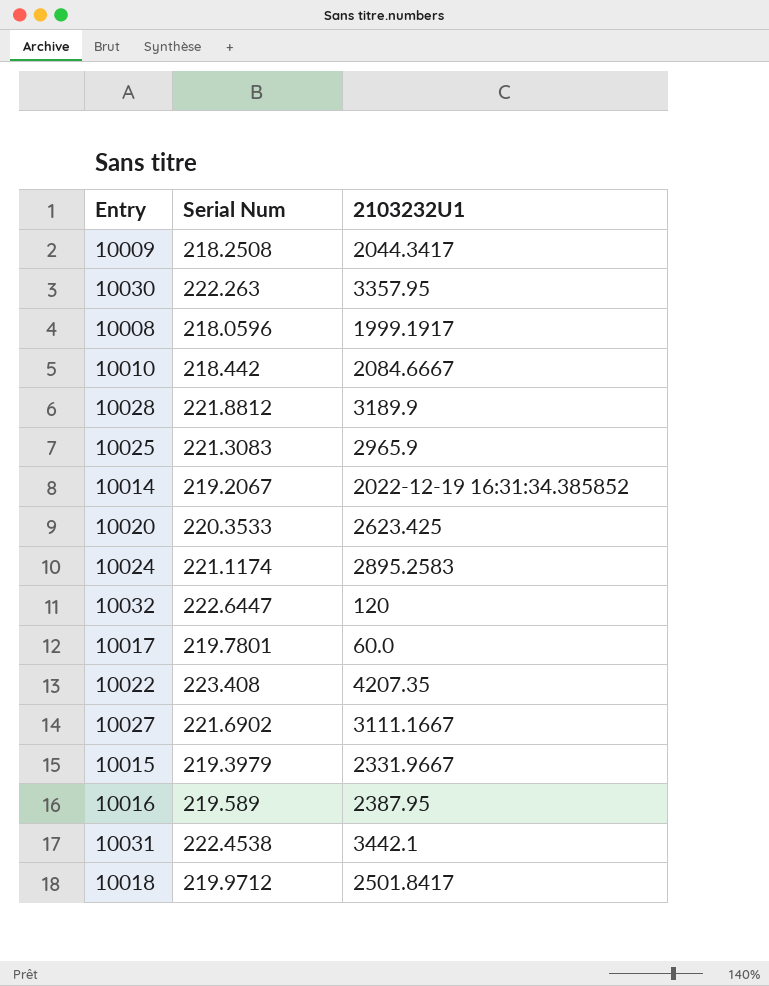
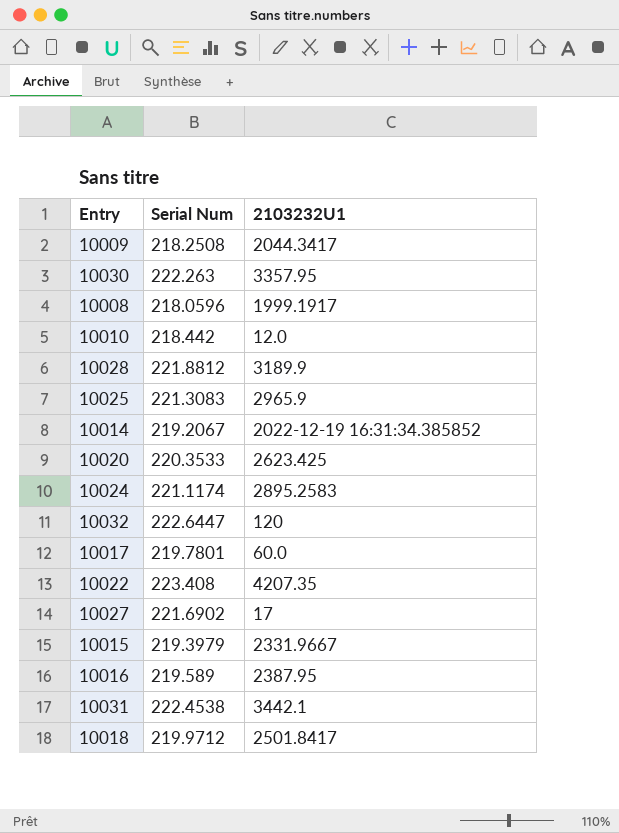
10010 | 2103232U1: 2084.6667 -> 12.0
10027 | 2103232U1: 3111.1667 -> 17

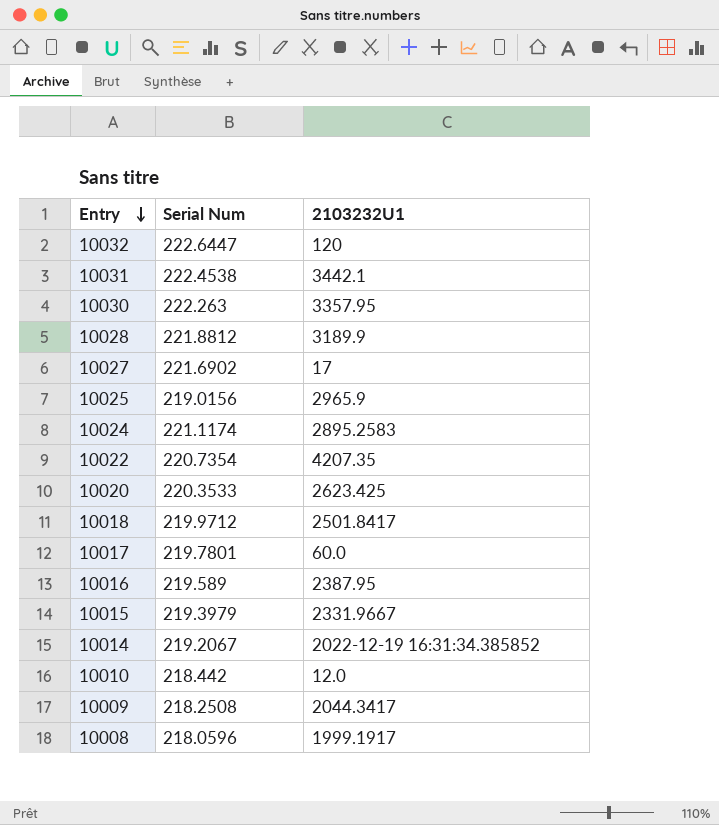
row order: none -> Entry descending
10025 | Serial Num: 221.3083 -> 219.0156
10022 | Serial Num: 223.408 -> 220.7354

